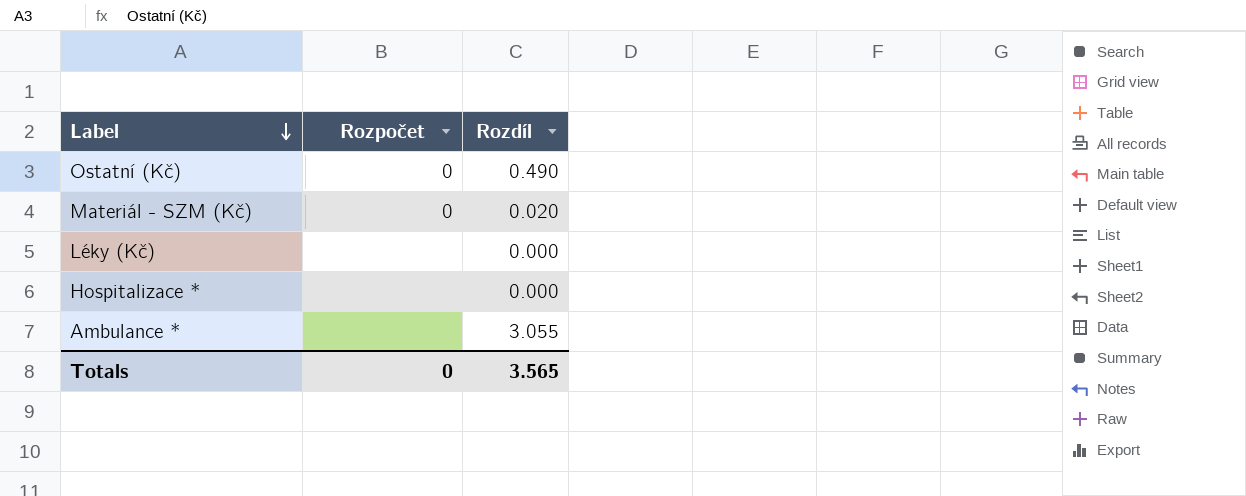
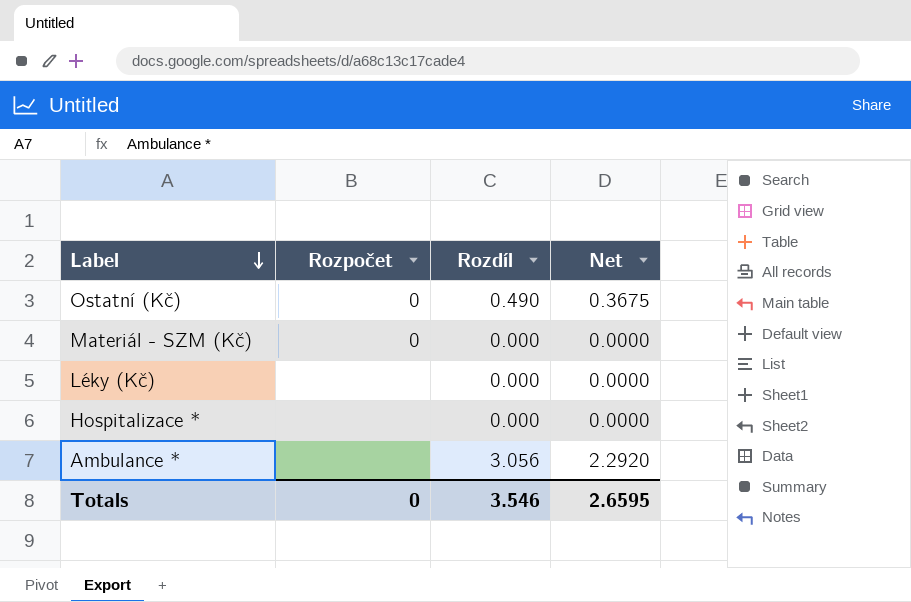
column Net | formula: none -> [Rozdíl] * 0.75
Materiál - SZM (Kč) | Rozdíl: 0.020 -> 0.000
Ambulance * | Rozdíl: 3.055 -> 3.056
Totals | Rozdíl: 3.565 -> 3.546

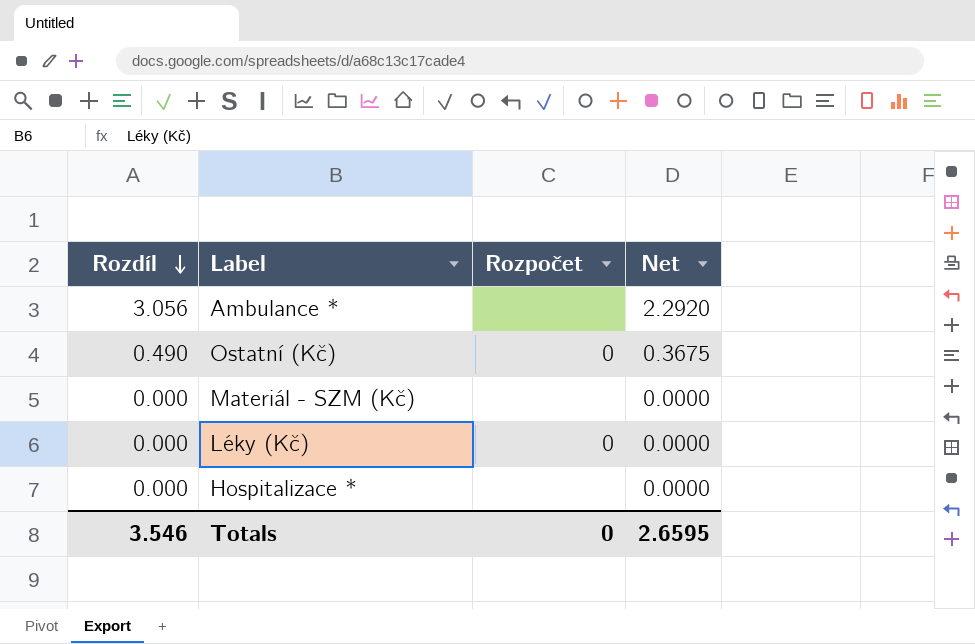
row order: Label descending -> Rozdíl descending
column Rozdíl | position: 3 -> 1
Materiál - SZM (Kč) | Rozpočet: 0 -> none
Léky (Kč) | Rozpočet: none -> 0

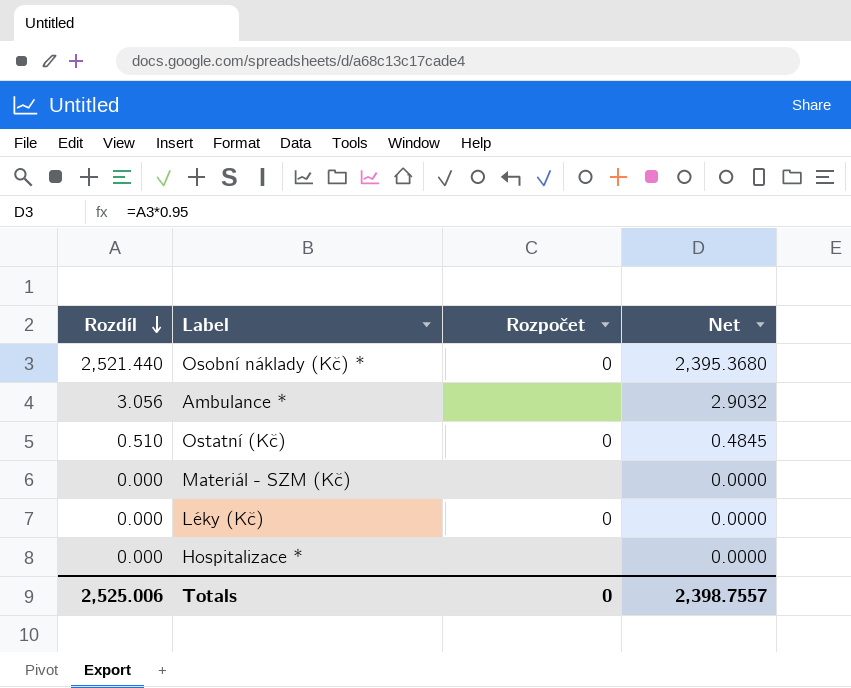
column Net | formula: [Rozdíl] * 0.75 -> [Rozdíl] * 0.95
row Osobní náklady (Kč) *: none -> 2,521.440 | 0 | 2,395.3680
Ostatní (Kč) | Rozdíl: 0.490 -> 0.510
Totals | Rozdíl: 3.546 -> 2,525.006
Totals | Net: 2.6595 -> 2,398.7557

